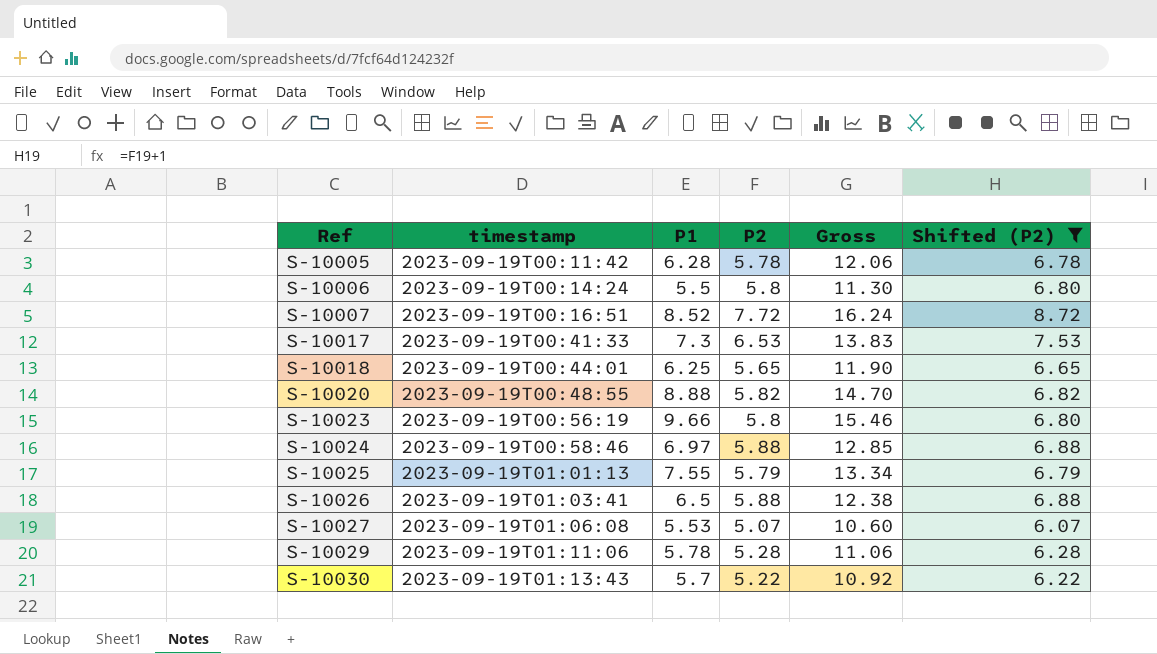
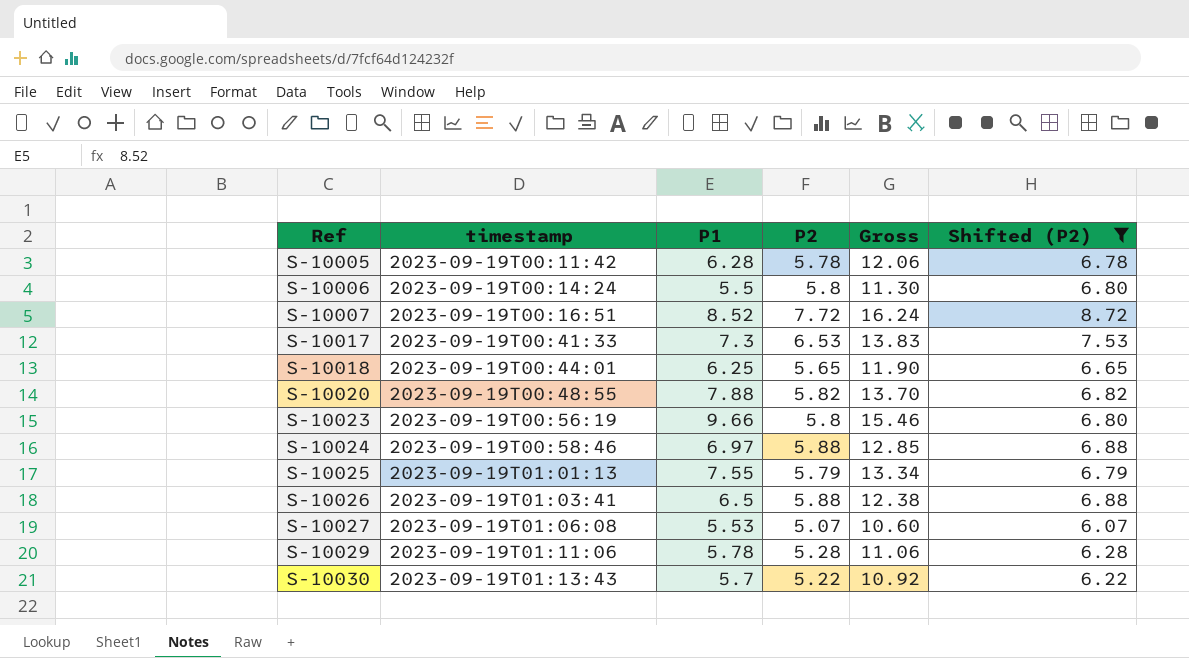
S-10020 | P1: 8.88 -> 7.88
S-10020 | Gross: 14.70 -> 13.70

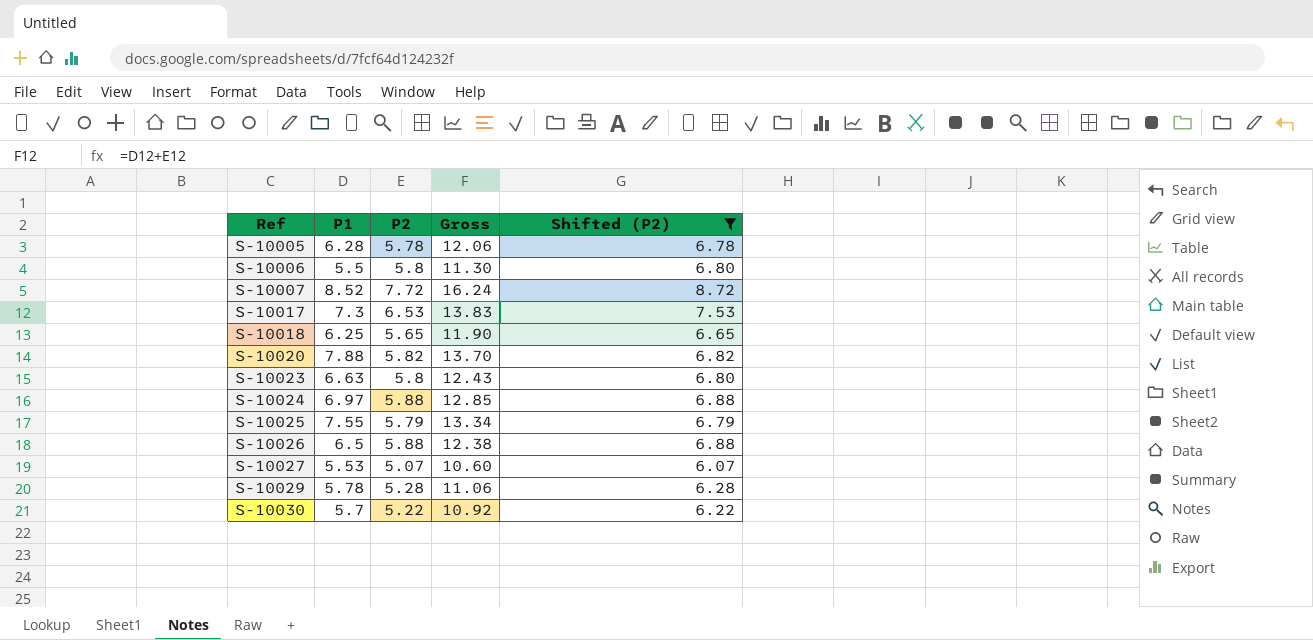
column timestamp | position: 2 -> none
S-10023 | P1: 9.66 -> 6.63
S-10023 | Gross: 15.46 -> 12.43

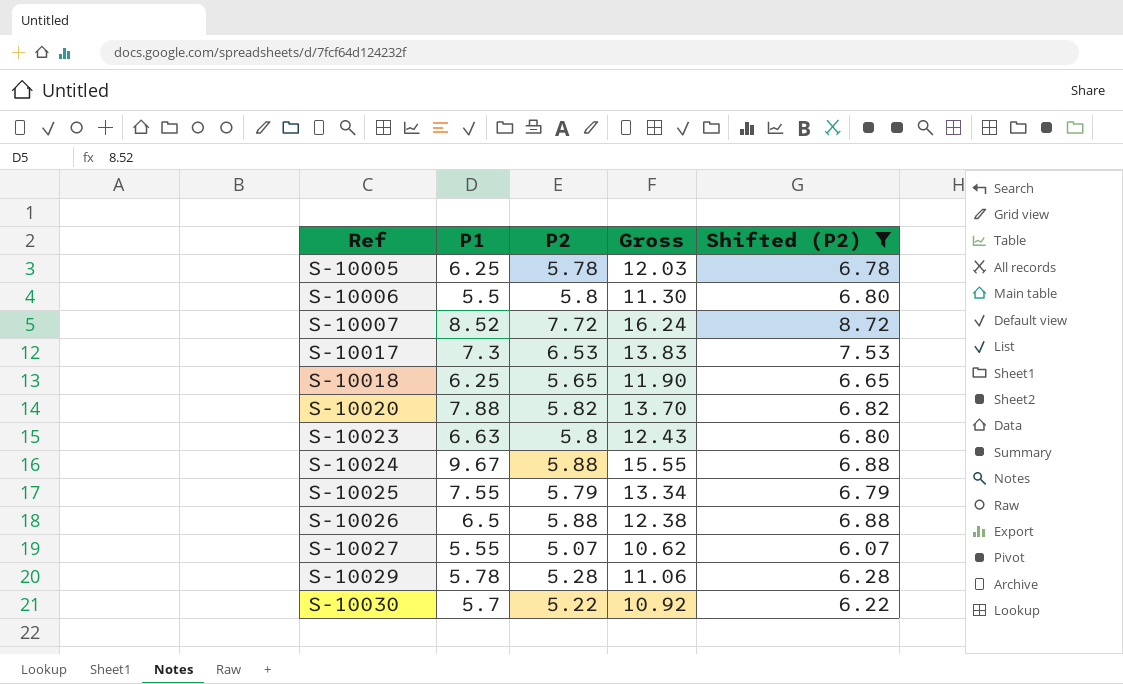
S-10005 | P1: 6.28 -> 6.25
S-10005 | Gross: 12.06 -> 12.03
S-10024 | P1: 6.97 -> 9.67
S-10024 | Gross: 12.85 -> 15.55
S-10027 | P1: 5.53 -> 5.55
S-10027 | Gross: 10.60 -> 10.62

